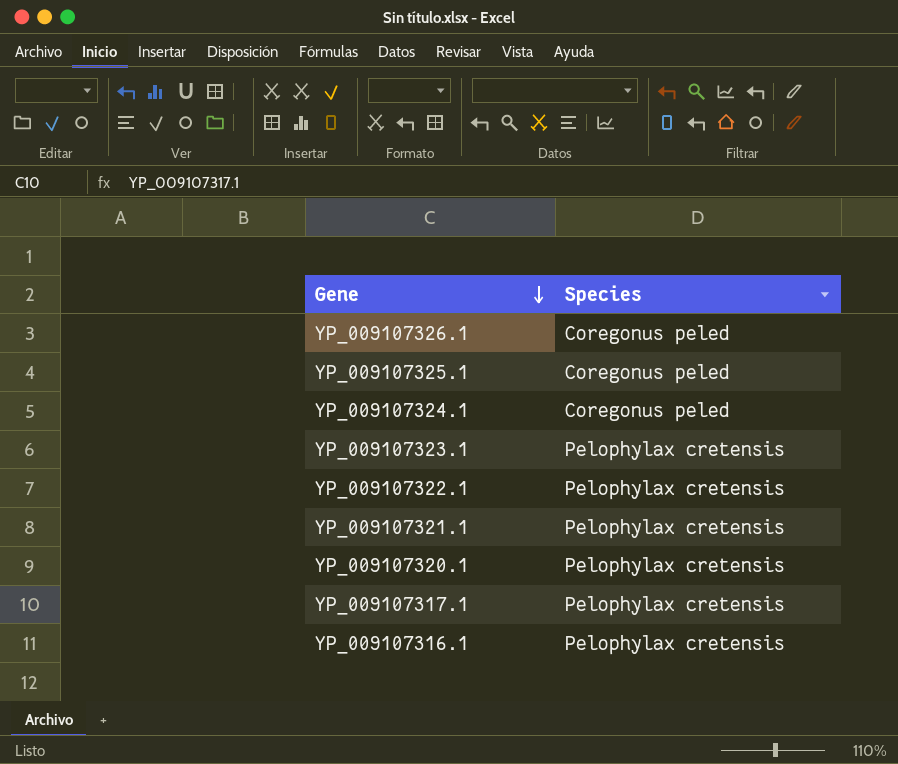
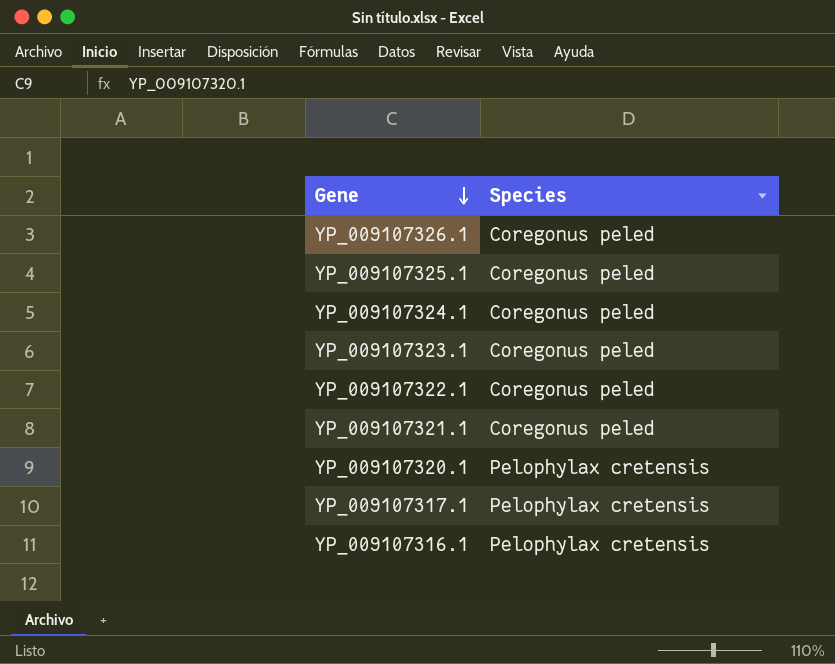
YP_009107323.1 | Species: Pelophylax cretensis -> Coregonus peled
YP_009107322.1 | Species: Pelophylax cretensis -> Coregonus peled
YP_009107321.1 | Species: Pelophylax cretensis -> Coregonus peled

